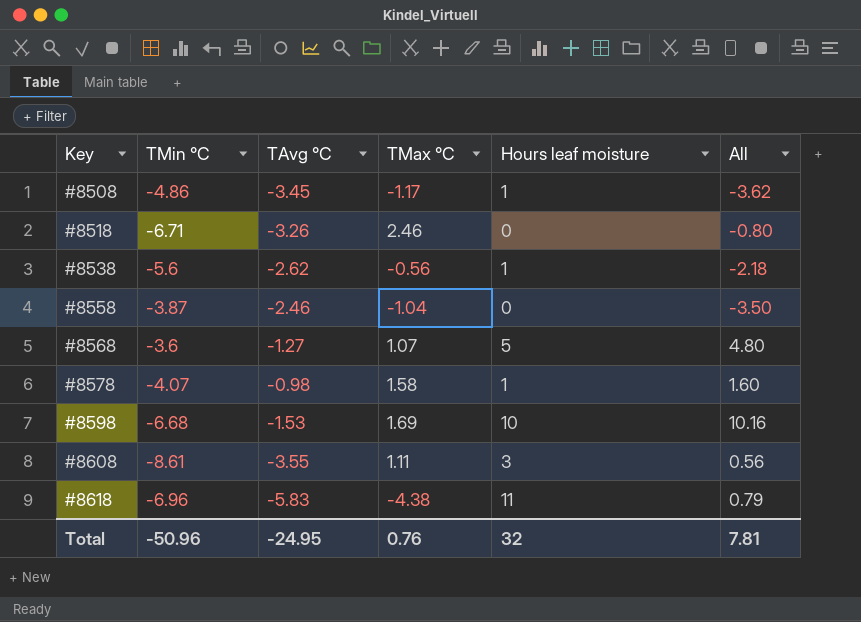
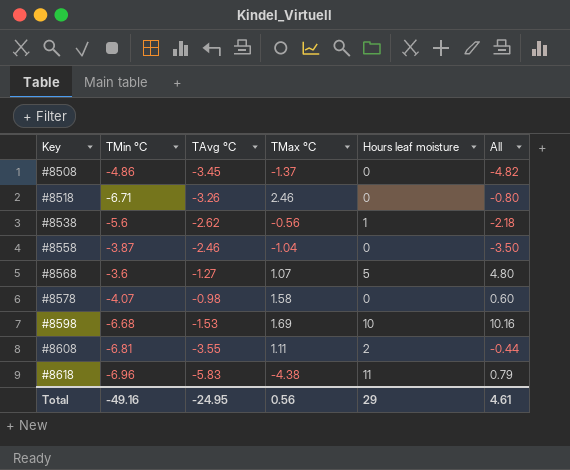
#8508 | TMax °C: -1.17 -> -1.37
#8508 | Hours leaf moisture: 1 -> 0
#8508 | All: -3.62 -> -4.82
#8578 | Hours leaf moisture: 1 -> 0
#8578 | All: 1.60 -> 0.60
#8608 | TMin °C: -8.61 -> -6.81
#8608 | Hours leaf moisture: 3 -> 2
#8608 | All: 0.56 -> -0.44
Total | TMin °C: -50.96 -> -49.16
Total | TMax °C: 0.76 -> 0.56
Total | Hours leaf moisture: 32 -> 29
Total | All: 7.81 -> 4.61

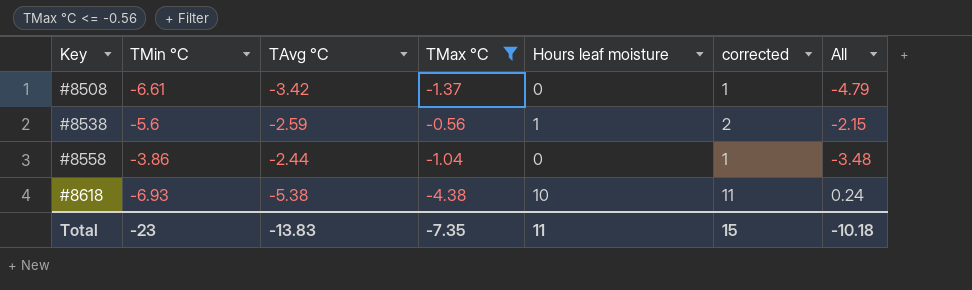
filter: none -> TMax °C <= -0.56
column corrected | formula: none -> [Hours leaf moisture] + 1
#8508 | TMin °C: -4.86 -> -6.61
#8508 | TAvg °C: -3.45 -> -3.42
#8508 | All: -4.82 -> -4.79
#8538 | TAvg °C: -2.62 -> -2.59
#8538 | All: -2.18 -> -2.15
#8558 | TMin °C: -3.87 -> -3.86
#8558 | TAvg °C: -2.46 -> -2.44
#8558 | All: -3.50 -> -3.48
#8618 | TMin °C: -6.96 -> -6.93
#8618 | TAvg °C: -5.83 -> -5.38
#8618 | Hours leaf moisture: 11 -> 10
#8618 | All: 0.79 -> 0.24
Total | TMin °C: -49.16 -> -23
Total | TAvg °C: -24.95 -> -13.83
Total | TMax °C: 0.56 -> -7.35
Total | Hours leaf moisture: 29 -> 11
Total | All: 4.61 -> -10.18

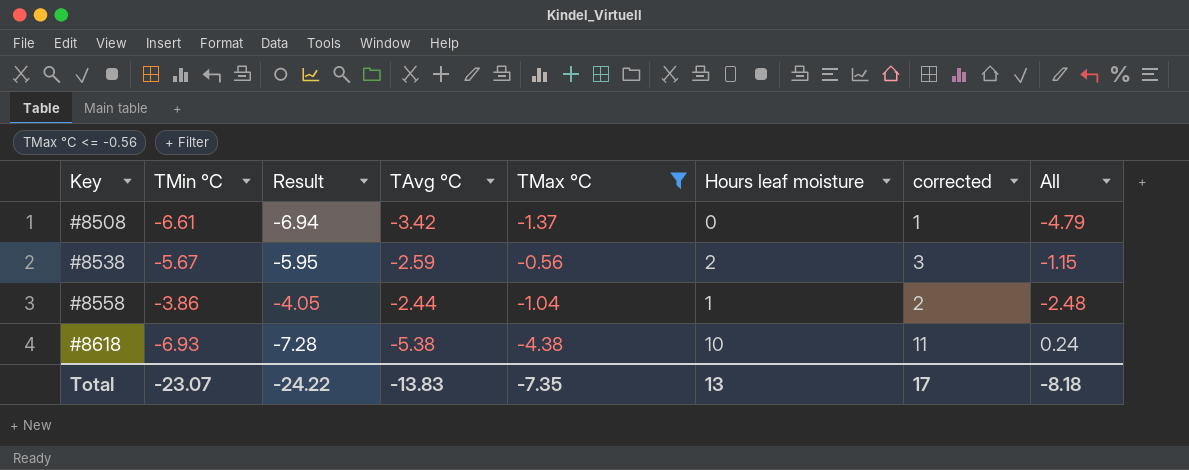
column Result | formula: none -> [TMin °C] * 1.05
#8538 | TMin °C: -5.6 -> -5.67
#8538 | Hours leaf moisture: 1 -> 2
#8538 | corrected: 2 -> 3
#8538 | All: -2.15 -> -1.15
#8558 | Hours leaf moisture: 0 -> 1
#8558 | corrected: 1 -> 2
#8558 | All: -3.48 -> -2.48
Total | TMin °C: -23 -> -23.07
Total | Hours leaf moisture: 11 -> 13
Total | corrected: 15 -> 17
Total | All: -10.18 -> -8.18

